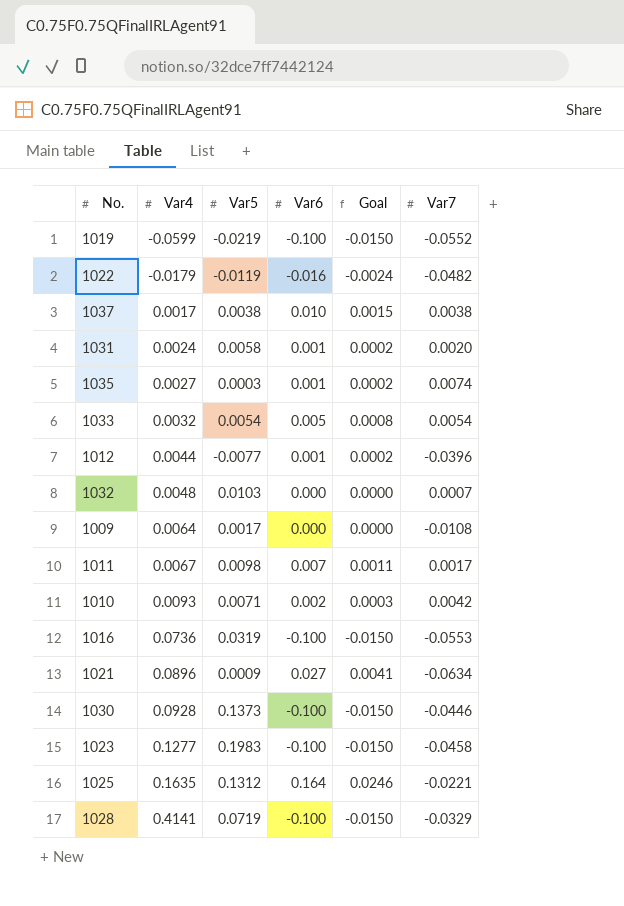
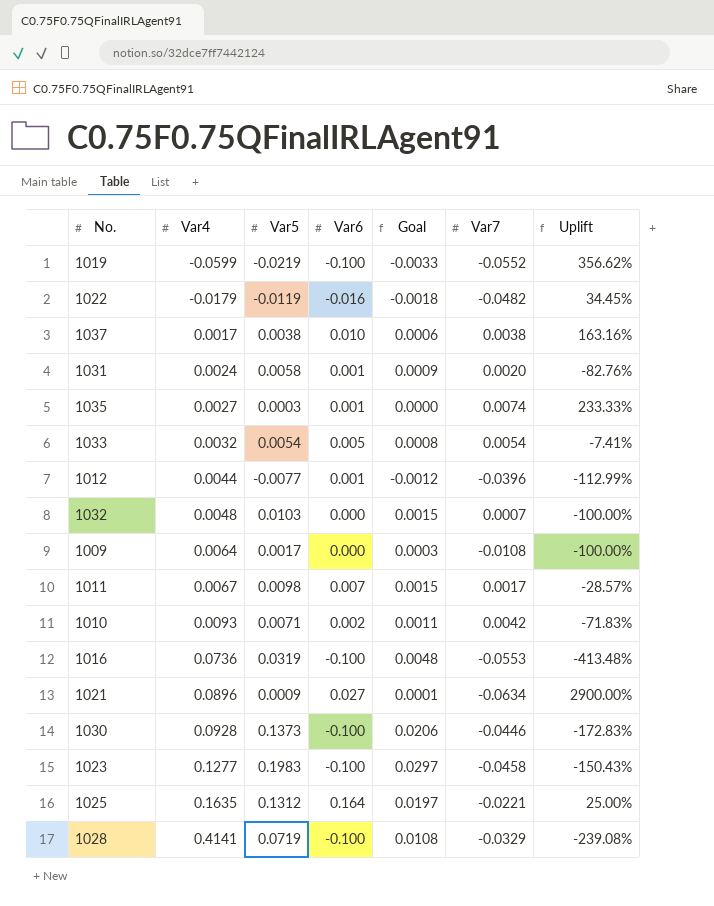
column Goal | formula: [Var6] * 0.15 -> [Var5] * 0.15
column Uplift | formula: none -> ([Var6] - [Var5]) / [Var5]

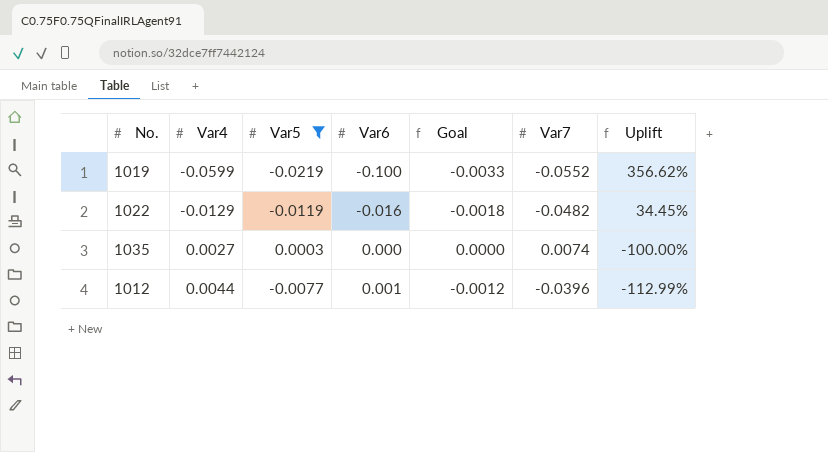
filter: none -> Var5 <= 0.0003
1022 | Var4: -0.0179 -> -0.0129
1035 | Var6: 0.001 -> 0.000
1035 | Uplift: 233.33% -> -100.00%

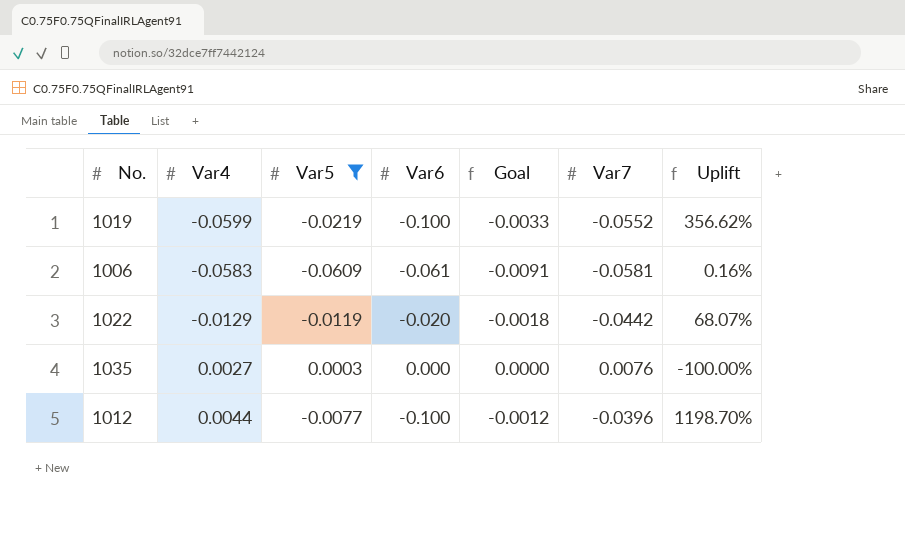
row 1006: none -> -0.0583 | -0.0609 | -0.061 | -0.0091 | -0.0581 | 0.16%
1022 | Var6: -0.016 -> -0.020
1022 | Var7: -0.0482 -> -0.0442
1022 | Uplift: 34.45% -> 68.07%
1035 | Var7: 0.0074 -> 0.0076
1012 | Var6: 0.001 -> -0.100
1012 | Uplift: -112.99% -> 1198.70%

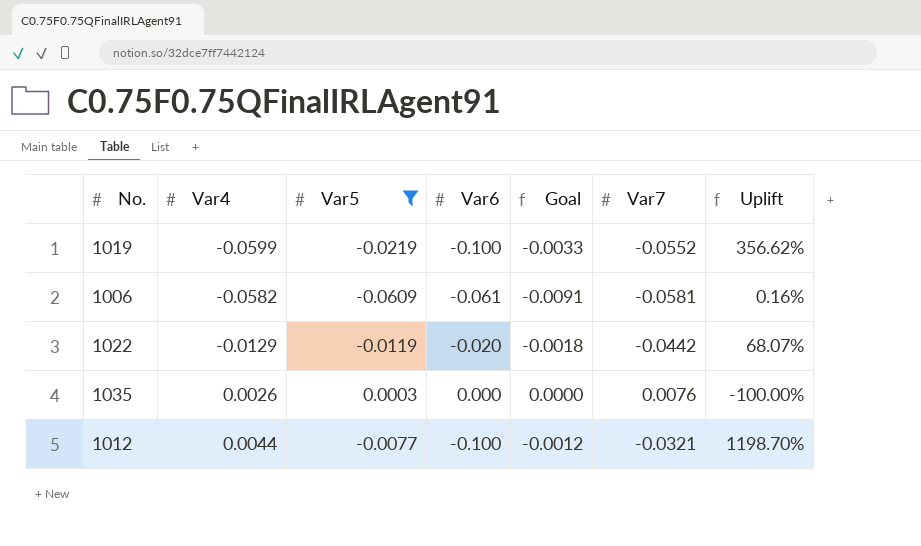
1006 | Var4: -0.0583 -> -0.0582
1035 | Var4: 0.0027 -> 0.0026
1012 | Var7: -0.0396 -> -0.0321

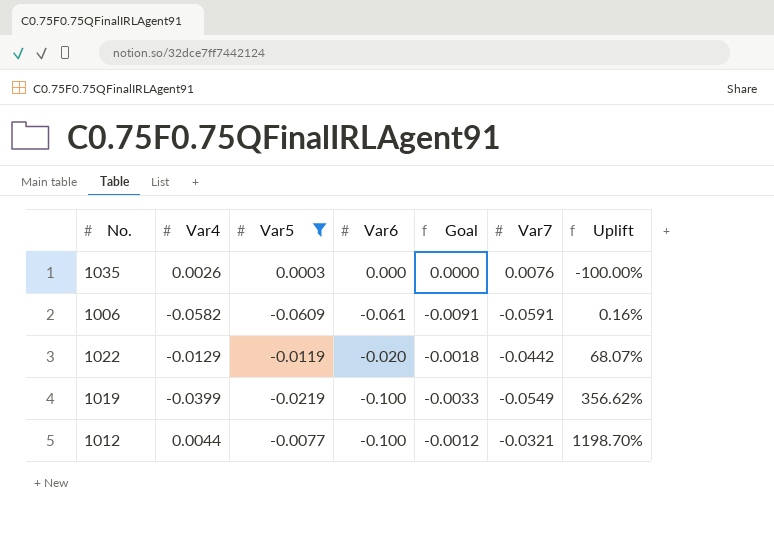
row order: Var4 ascending -> Uplift ascending
1006 | Var7: -0.0581 -> -0.0591
1019 | Var4: -0.0599 -> -0.0399
1019 | Var7: -0.0552 -> -0.0549

